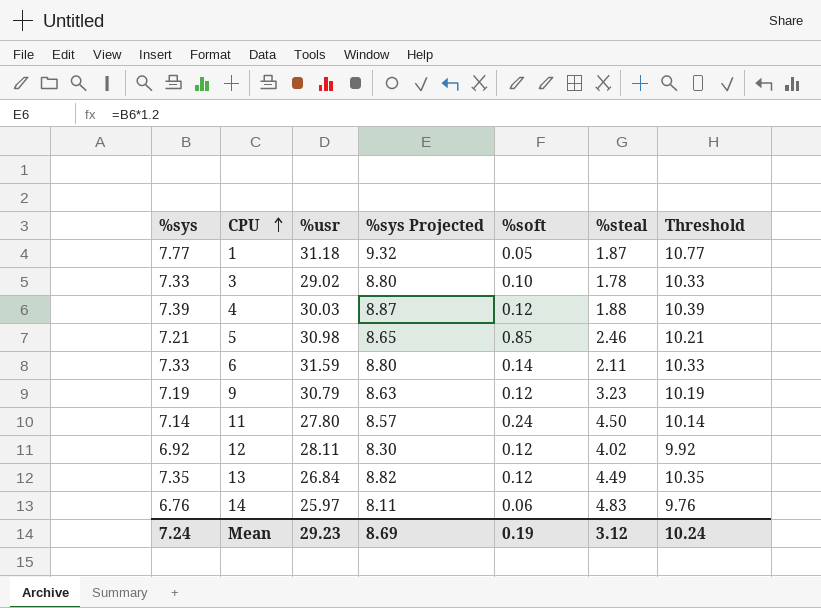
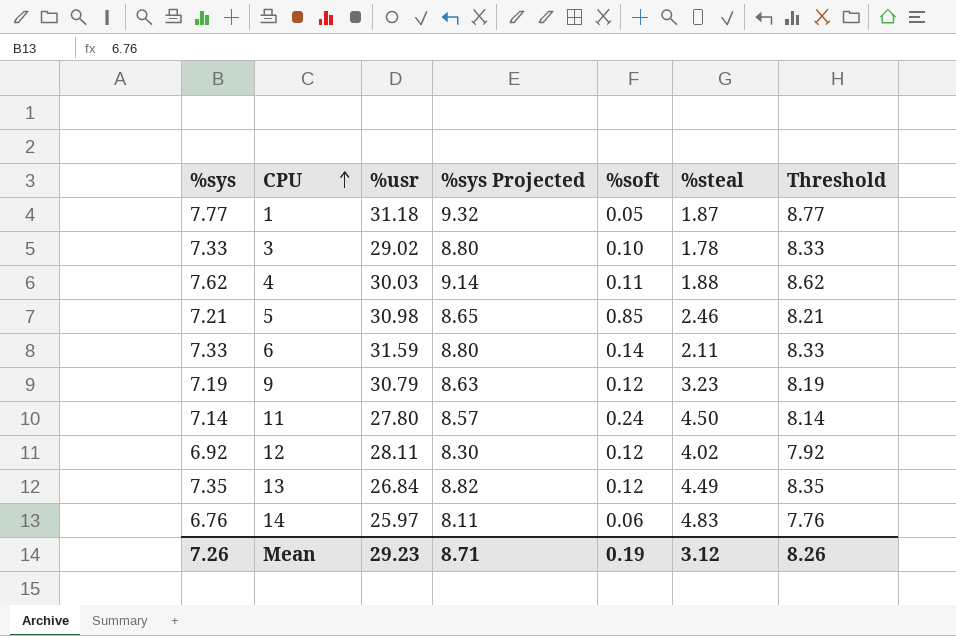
column Threshold | formula: [%sys] + 3 -> [%sys] + 1
4 | %sys: 7.39 -> 7.62
4 | %sys Projected: 8.87 -> 9.14
4 | %soft: 0.12 -> 0.11
Mean | %sys: 7.24 -> 7.26
Mean | %sys Projected: 8.69 -> 8.71
Mean | Threshold: 10.24 -> 8.26

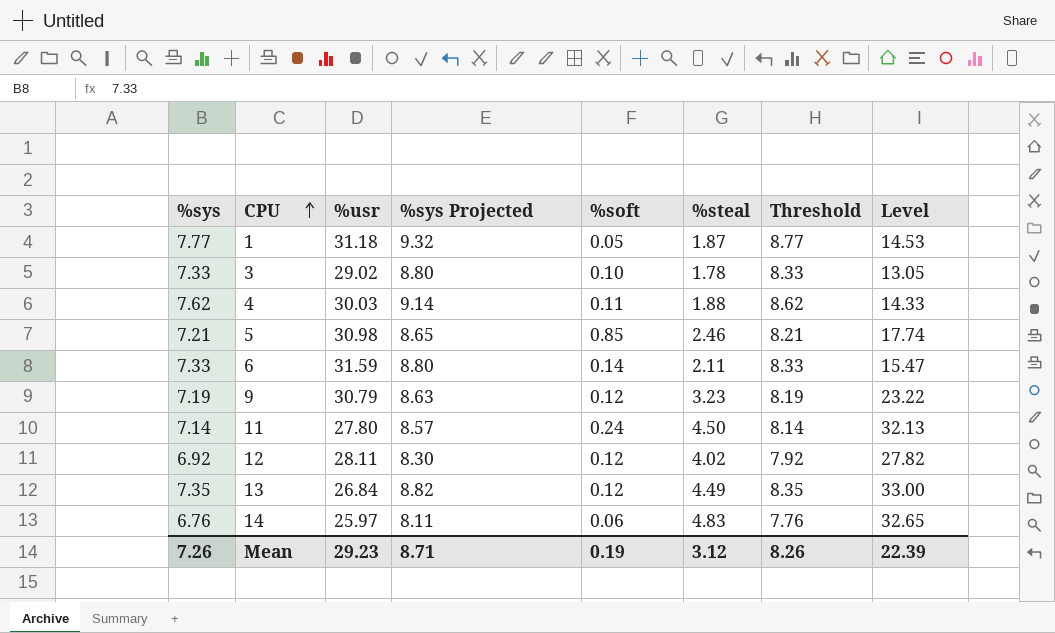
column Level | formula: none -> [%sys] * [%steal]

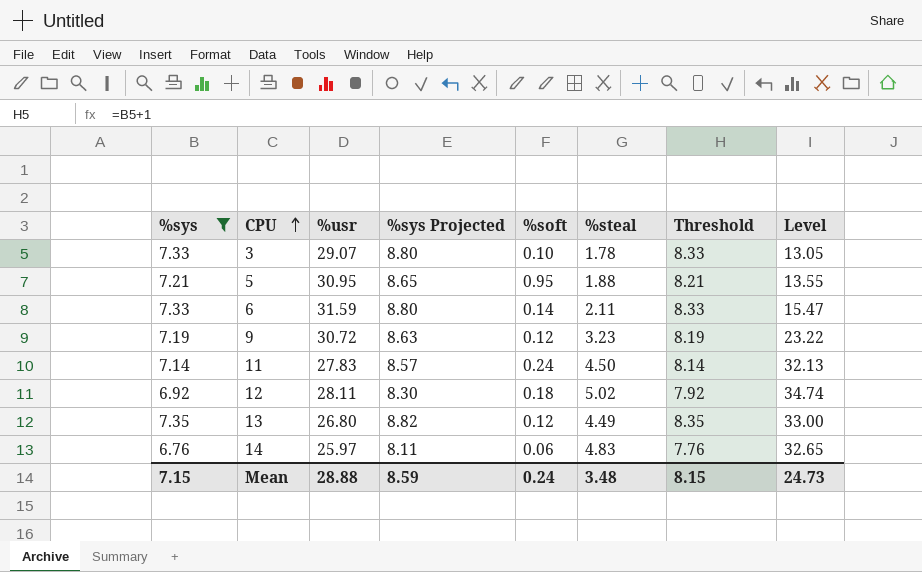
filter: none -> %sys <= 7.35
3 | %usr: 29.02 -> 29.07
5 | %usr: 30.98 -> 30.95
5 | %soft: 0.85 -> 0.95
5 | %steal: 2.46 -> 1.88
5 | Level: 17.74 -> 13.55
9 | %usr: 30.79 -> 30.72
11 | %usr: 27.80 -> 27.83
12 | %soft: 0.12 -> 0.18
12 | %steal: 4.02 -> 5.02
12 | Level: 27.82 -> 34.74
13 | %usr: 26.84 -> 26.80
Mean | %sys: 7.26 -> 7.15
Mean | %usr: 29.23 -> 28.88
Mean | %sys Projected: 8.71 -> 8.59
Mean | %soft: 0.19 -> 0.24
Mean | %steal: 3.12 -> 3.48
Mean | Threshold: 8.26 -> 8.15
Mean | Level: 22.39 -> 24.73

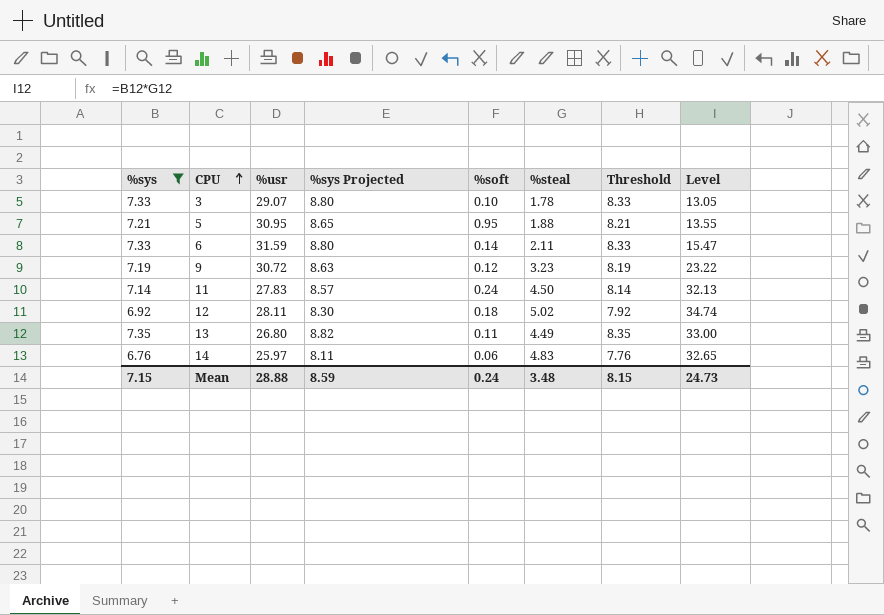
13 | %soft: 0.12 -> 0.11

